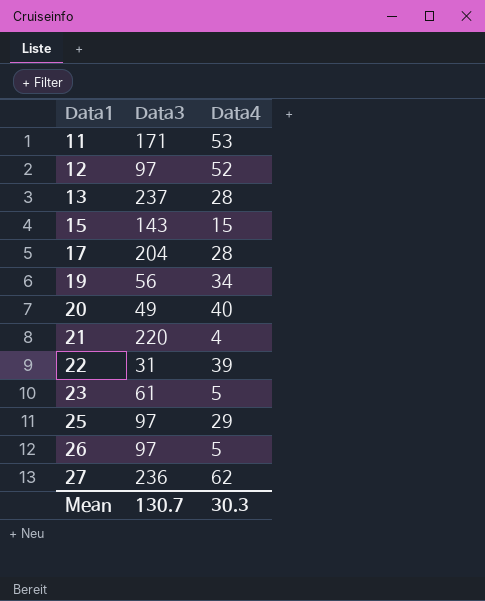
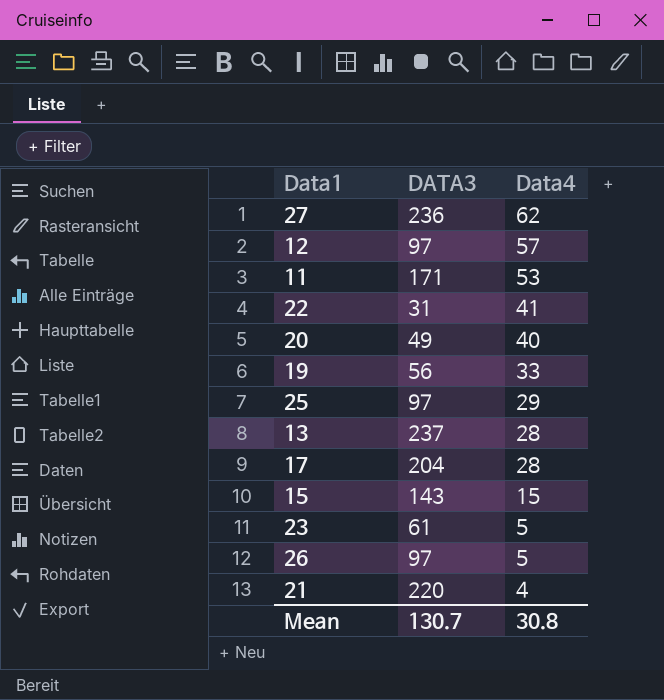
row order: Data1 ascending -> Data4 descending
column name: Data3 -> DATA3
12 | Data4: 52 -> 57
22 | Data4: 39 -> 41
19 | Data4: 34 -> 33
Mean | Data4: 30.3 -> 30.8

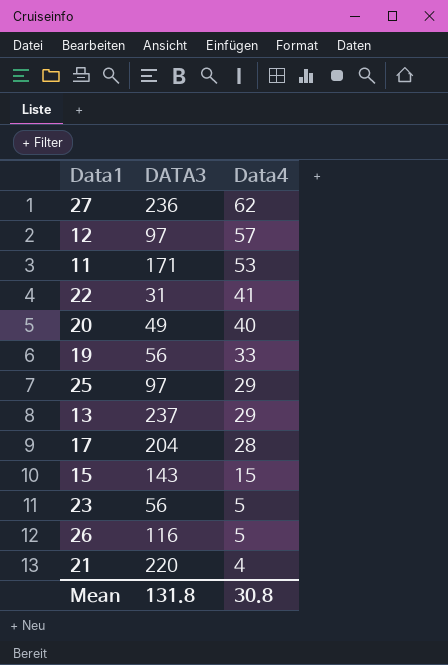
13 | Data4: 28 -> 29
23 | DATA3: 61 -> 56
26 | DATA3: 97 -> 116
Mean | DATA3: 130.7 -> 131.8

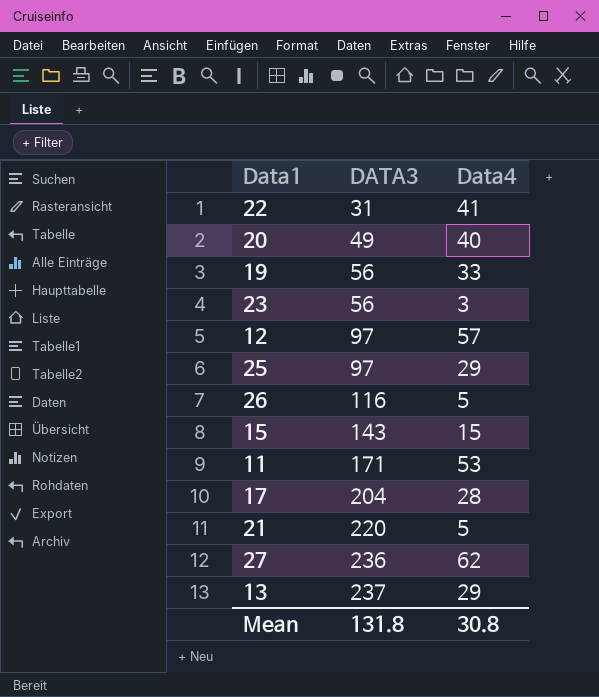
row order: Data4 descending -> DATA3 ascending
23 | Data4: 5 -> 3
21 | Data4: 4 -> 5

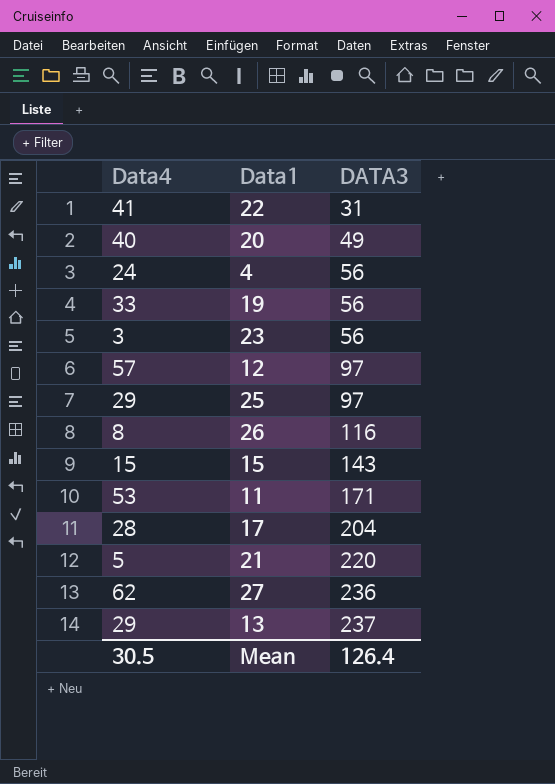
column Data4 | position: 3 -> 1
row 4: none -> 24 | 56
26 | Data4: 5 -> 8
Mean | Data4: 30.8 -> 30.5
Mean | DATA3: 131.8 -> 126.4

